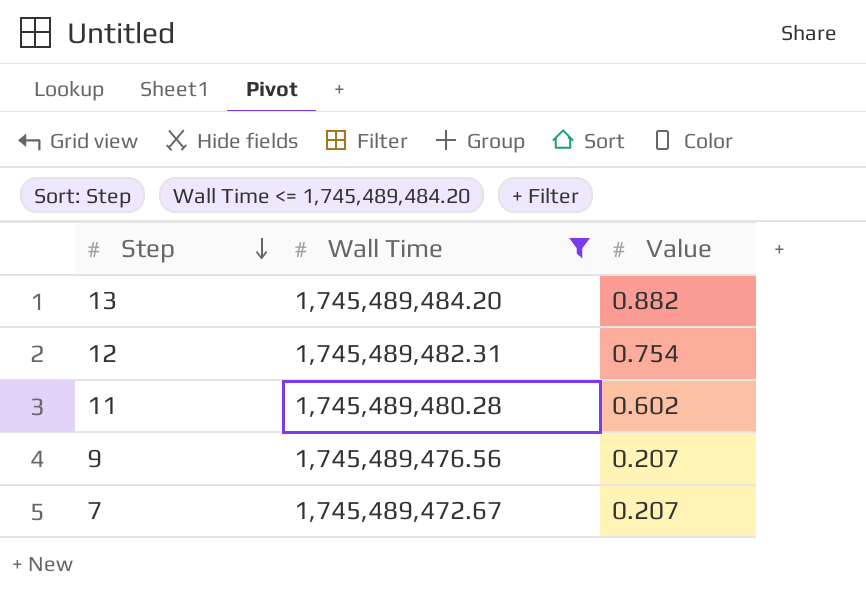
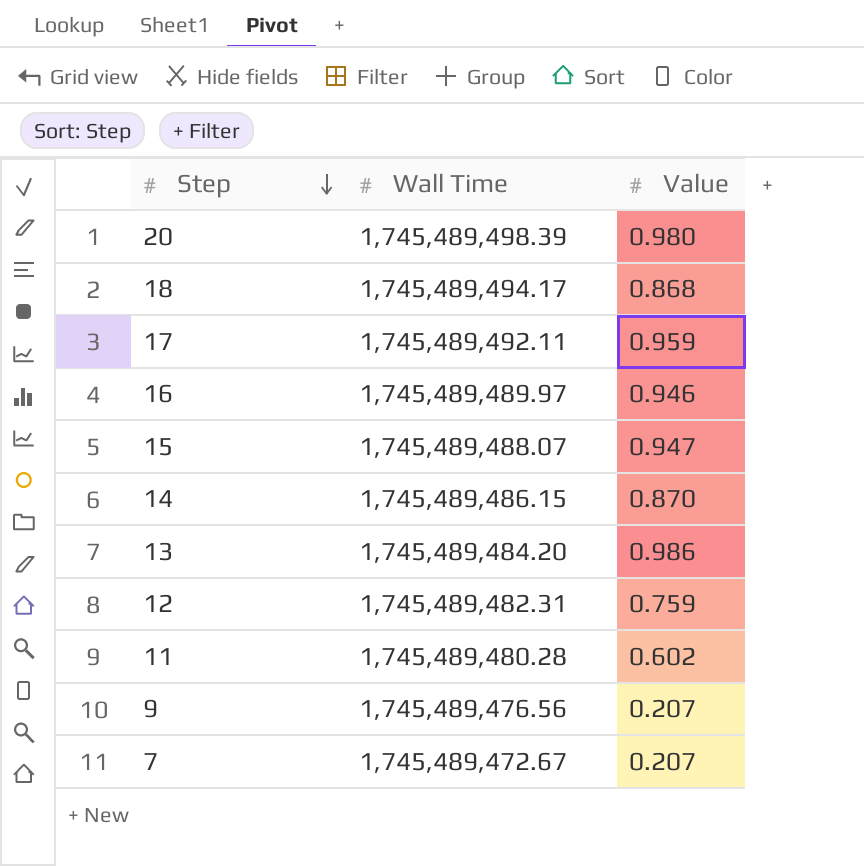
filter: Wall Time <= 1,745,489,484.20 -> none
13 | Value: 0.882 -> 0.986
12 | Value: 0.754 -> 0.759

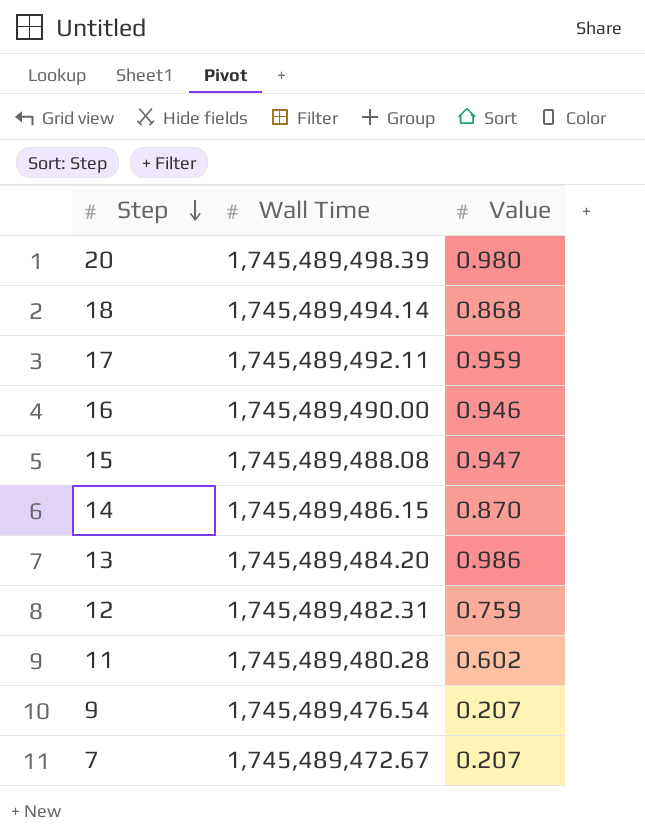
18 | Wall Time: 1,745,489,494.17 -> 1,745,489,494.14
16 | Wall Time: 1,745,489,489.97 -> 1,745,489,490.00
15 | Wall Time: 1,745,489,488.07 -> 1,745,489,488.08
9 | Wall Time: 1,745,489,476.56 -> 1,745,489,476.54

